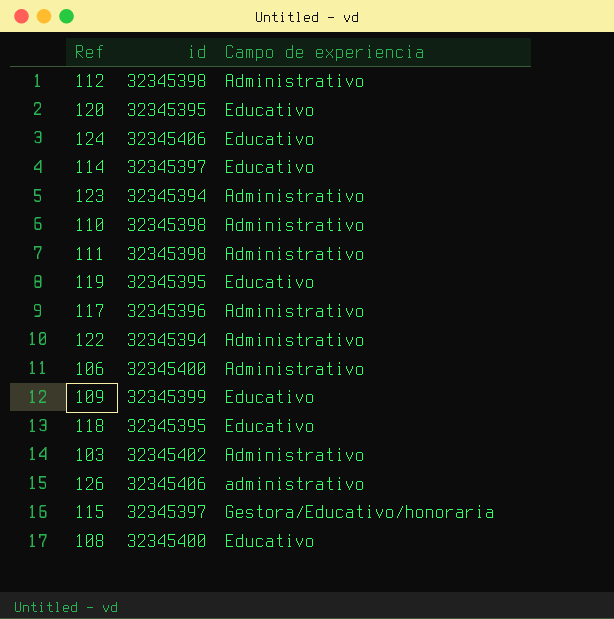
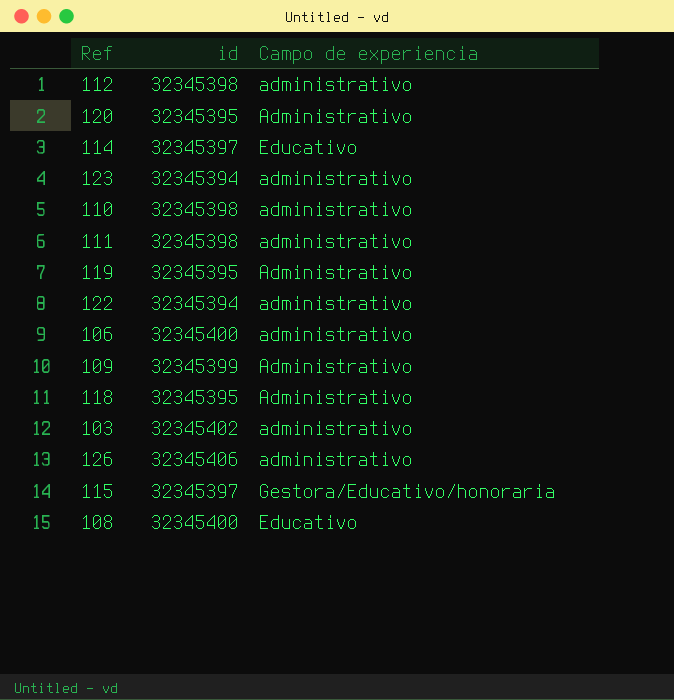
row 124: 32345406 | Educativo -> none
row 117: 32345396 | Administrativo -> none
112 | Campo de experiencia: Administrativo -> administrativo
120 | Campo de experiencia: Educativo -> Administrativo
123 | Campo de experiencia: Administrativo -> administrativo
110 | Campo de experiencia: Administrativo -> administrativo
111 | Campo de experiencia: Administrativo -> administrativo
119 | Campo de experiencia: Educativo -> Administrativo
122 | Campo de experiencia: Administrativo -> administrativo
106 | Campo de experiencia: Administrativo -> administrativo
109 | Campo de experiencia: Educativo -> Administrativo
118 | Campo de experiencia: Educativo -> Administrativo
103 | Campo de experiencia: Administrativo -> administrativo

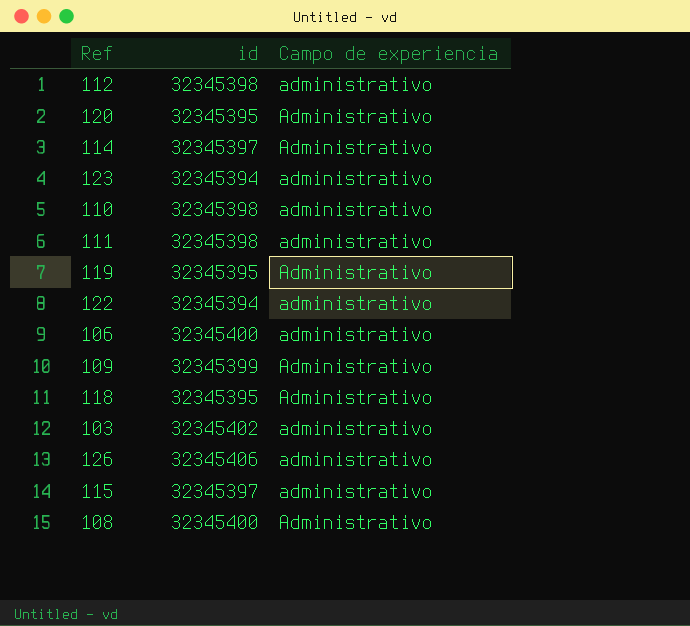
114 | Campo de experiencia: Educativo -> Administrativo
115 | Campo de experiencia: Gestora/Educativo/honoraria -> administrativo
108 | Campo de experiencia: Educativo -> Administrativo

